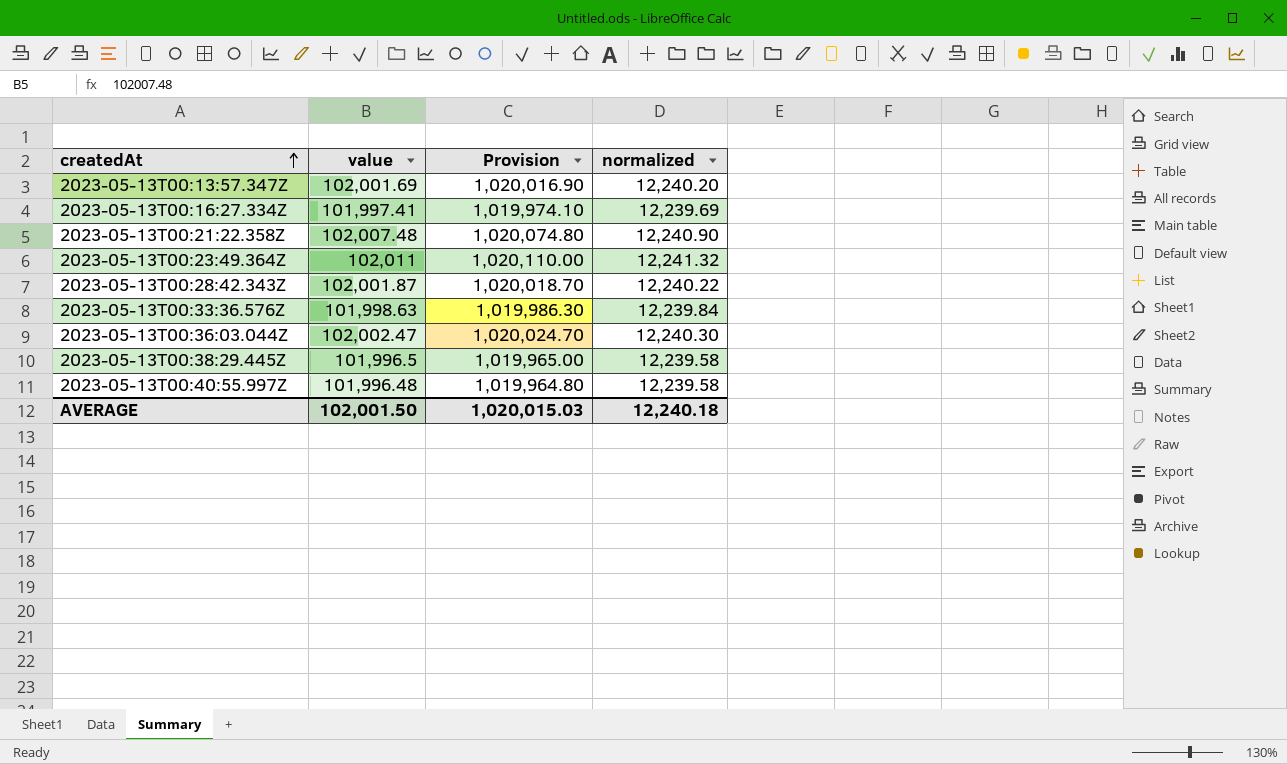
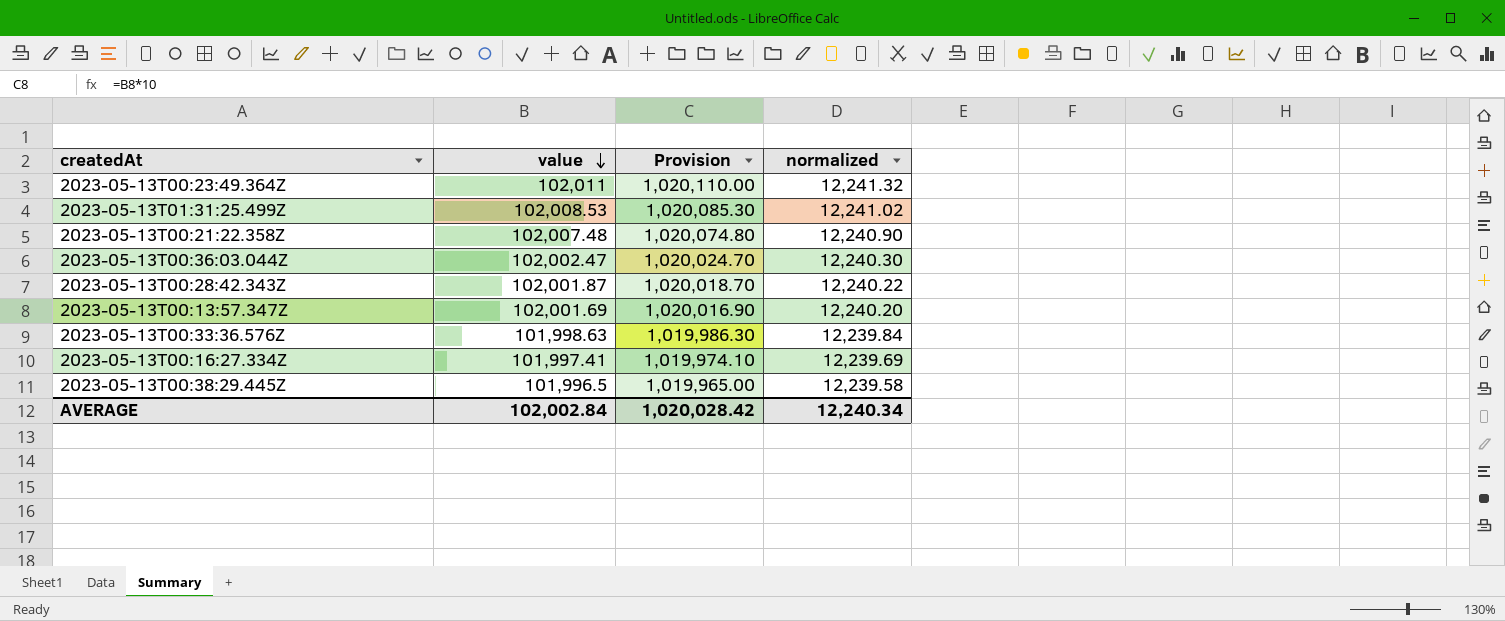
row order: createdAt ascending -> value descending
row 2023-05-13T00:40:55.997Z: 101,996.48 | 1,019,964.80 | 12,239.58 -> none
row 2023-05-13T01:31:25.499Z: none -> 102,008.53 | 1,020,085.30 | 12,241.02
AVERAGE | value: 102,001.50 -> 102,002.84
AVERAGE | Provision: 1,020,015.03 -> 1,020,028.42
AVERAGE | normalized: 12,240.18 -> 12,240.34

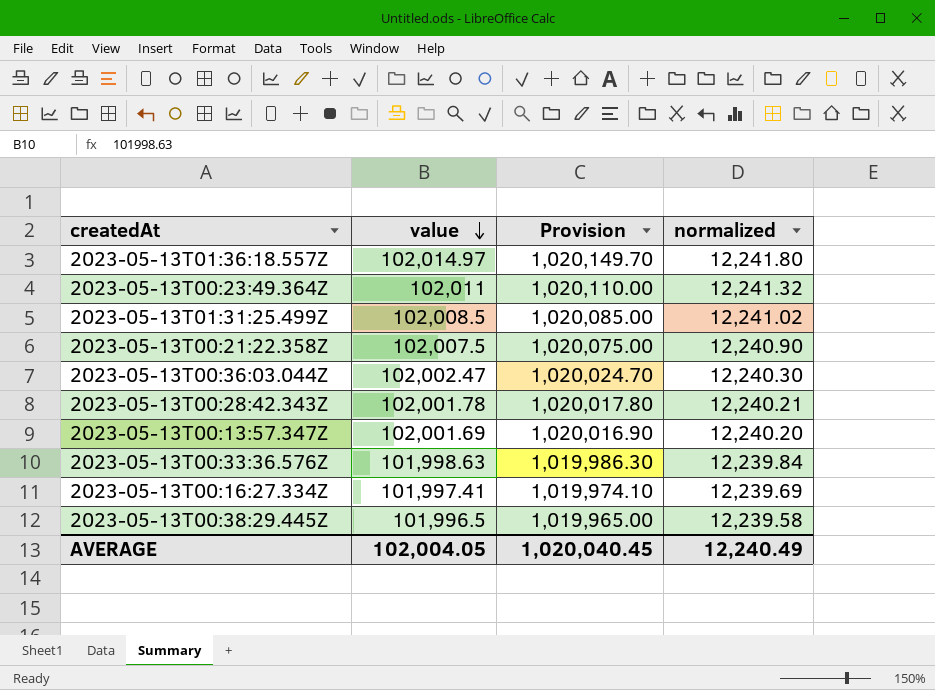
row 2023-05-13T01:36:18.557Z: none -> 102,014.97 | 1,020,149.70 | 12,241.80
2023-05-13T01:31:25.499Z | value: 102,008.53 -> 102,008.5
2023-05-13T01:31:25.499Z | Provision: 1,020,085.30 -> 1,020,085.00
2023-05-13T00:21:22.358Z | value: 102,007.48 -> 102,007.5
2023-05-13T00:21:22.358Z | Provision: 1,020,074.80 -> 1,020,075.00
2023-05-13T00:28:42.343Z | value: 102,001.87 -> 102,001.78
2023-05-13T00:28:42.343Z | Provision: 1,020,018.70 -> 1,020,017.80
2023-05-13T00:28:42.343Z | normalized: 12,240.22 -> 12,240.21
AVERAGE | value: 102,002.84 -> 102,004.05
AVERAGE | Provision: 1,020,028.42 -> 1,020,040.45
AVERAGE | normalized: 12,240.34 -> 12,240.49

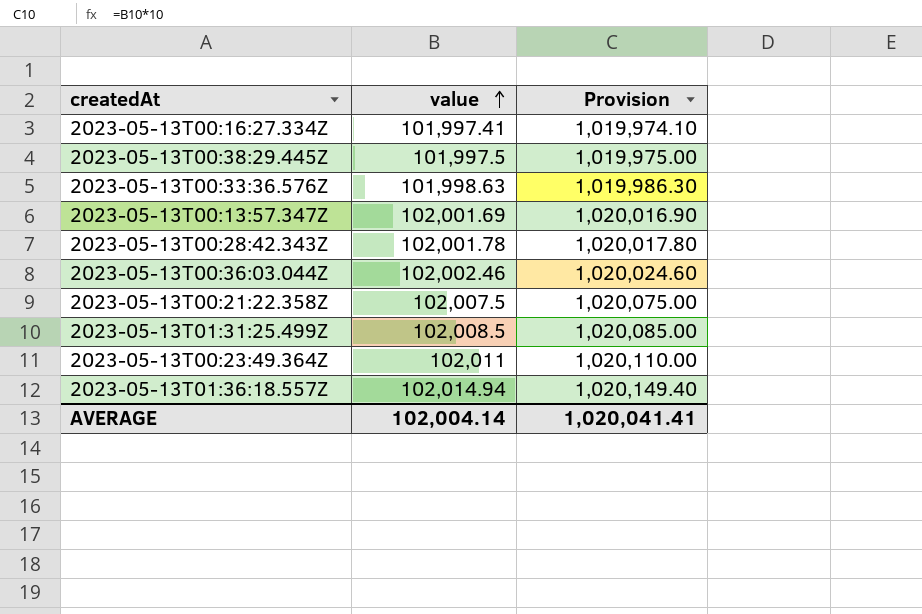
row order: value descending -> value ascending
column normalized | formula: [value] * 0.12 -> none
2023-05-13T00:38:29.445Z | value: 101,996.5 -> 101,997.5
2023-05-13T00:38:29.445Z | Provision: 1,019,965.00 -> 1,019,975.00
2023-05-13T00:36:03.044Z | value: 102,002.47 -> 102,002.46
2023-05-13T00:36:03.044Z | Provision: 1,020,024.70 -> 1,020,024.60
2023-05-13T01:36:18.557Z | value: 102,014.97 -> 102,014.94
2023-05-13T01:36:18.557Z | Provision: 1,020,149.70 -> 1,020,149.40
AVERAGE | value: 102,004.05 -> 102,004.14
AVERAGE | Provision: 1,020,040.45 -> 1,020,041.41

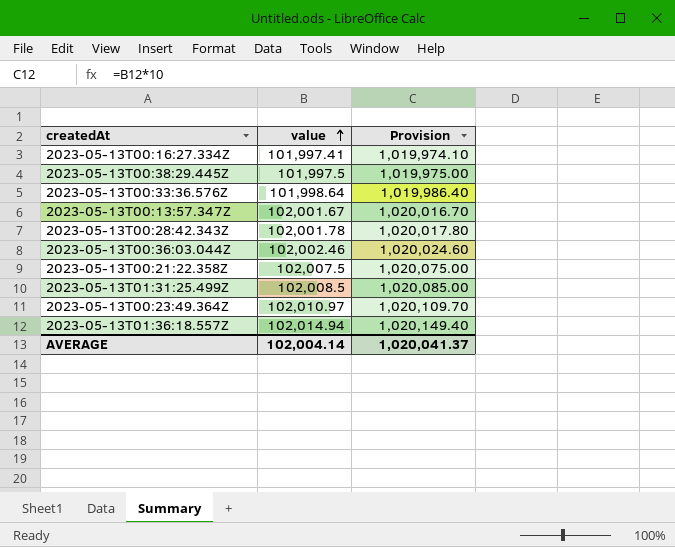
2023-05-13T00:33:36.576Z | value: 101,998.63 -> 101,998.64
2023-05-13T00:33:36.576Z | Provision: 1,019,986.30 -> 1,019,986.40
2023-05-13T00:13:57.347Z | value: 102,001.69 -> 102,001.67
2023-05-13T00:13:57.347Z | Provision: 1,020,016.90 -> 1,020,016.70
2023-05-13T00:23:49.364Z | value: 102,011 -> 102,010.97
2023-05-13T00:23:49.364Z | Provision: 1,020,110.00 -> 1,020,109.70
AVERAGE | Provision: 1,020,041.41 -> 1,020,041.37

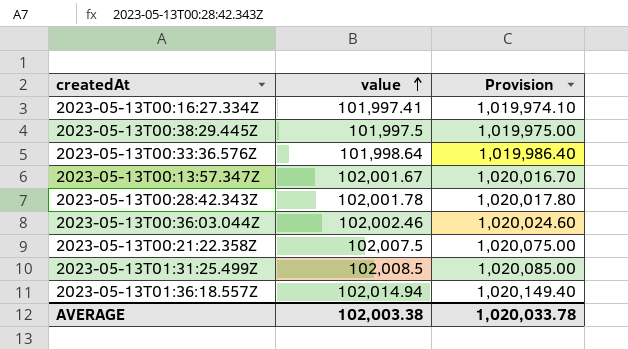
row 2023-05-13T00:23:49.364Z: 102,010.97 | 1,020,109.70 -> none
AVERAGE | value: 102,004.14 -> 102,003.38
AVERAGE | Provision: 1,020,041.37 -> 1,020,033.78

